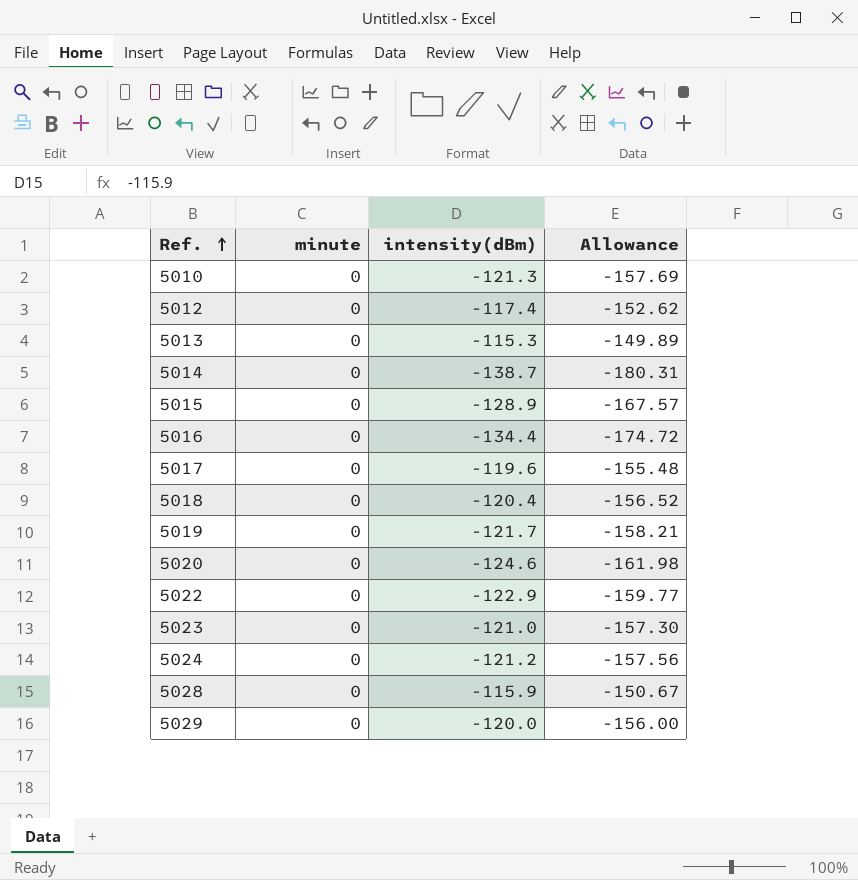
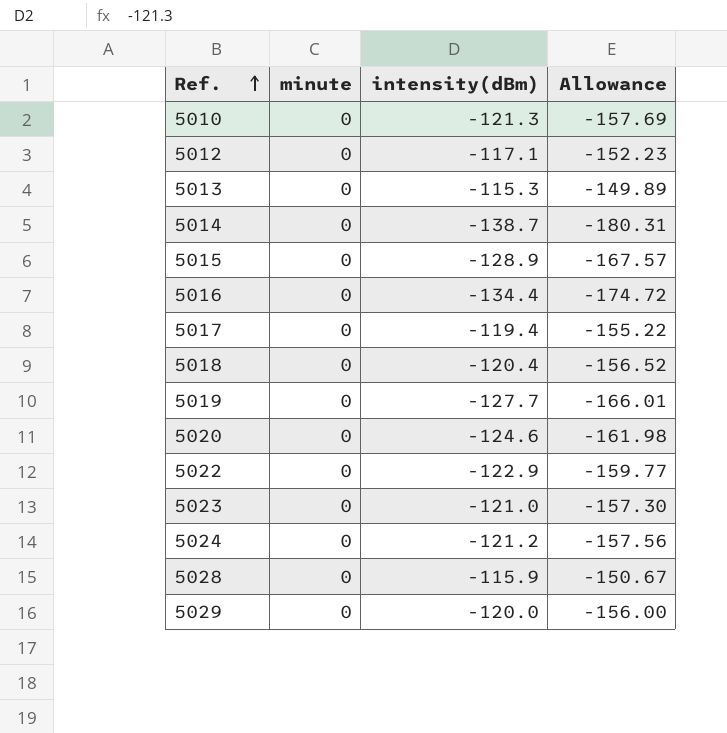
5012 | intensity(dBm): -117.4 -> -117.1
5012 | Allowance: -152.62 -> -152.23
5017 | intensity(dBm): -119.6 -> -119.4
5017 | Allowance: -155.48 -> -155.22
5019 | intensity(dBm): -121.7 -> -127.7
5019 | Allowance: -158.21 -> -166.01

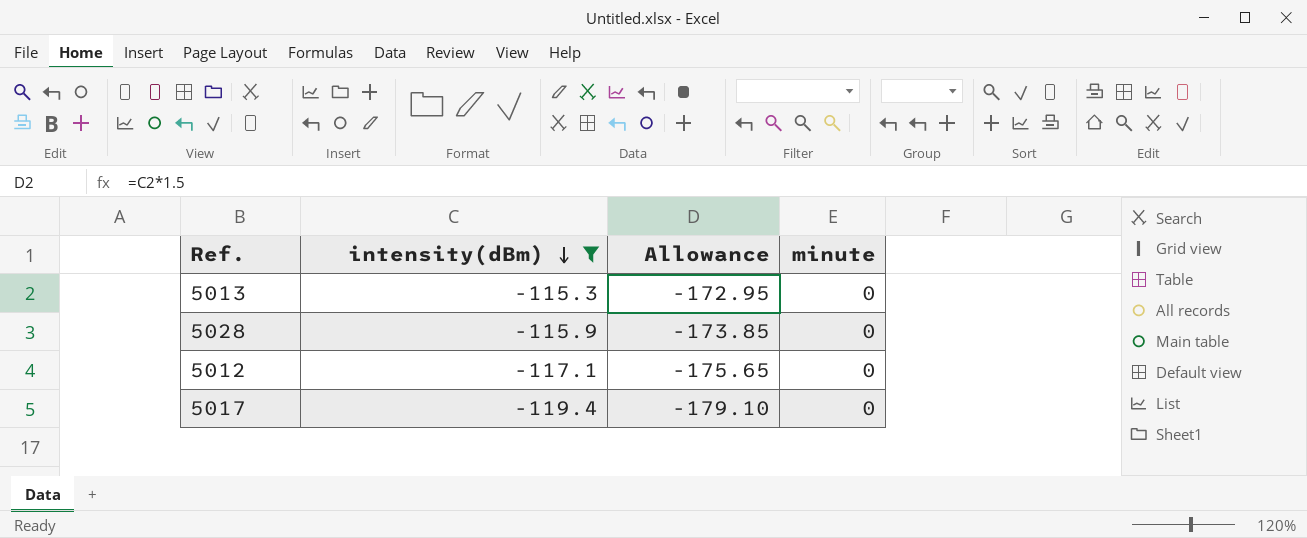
filter: none -> intensity(dBm) >= -119.4
row order: Ref. ascending -> intensity(dBm) descending
column Allowance | formula: [intensity(dBm)] * 1.3 -> [intensity(dBm)] * 1.5
column minute | position: 2 -> 4

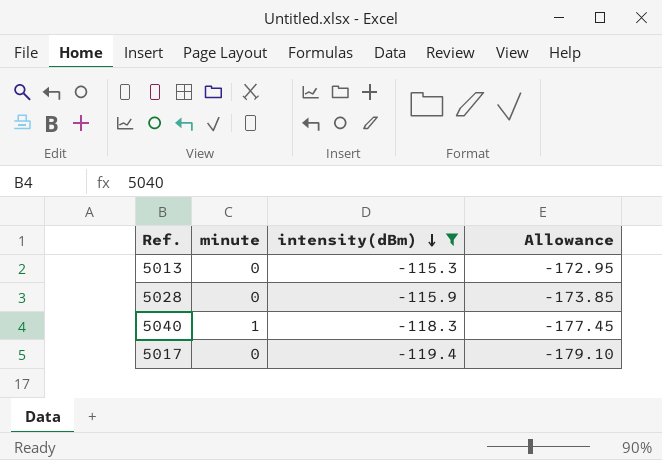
column minute | position: 4 -> 2
row 5012: -117.1 | -175.65 | 0 -> none
row 5040: none -> 1 | -118.3 | -177.45

